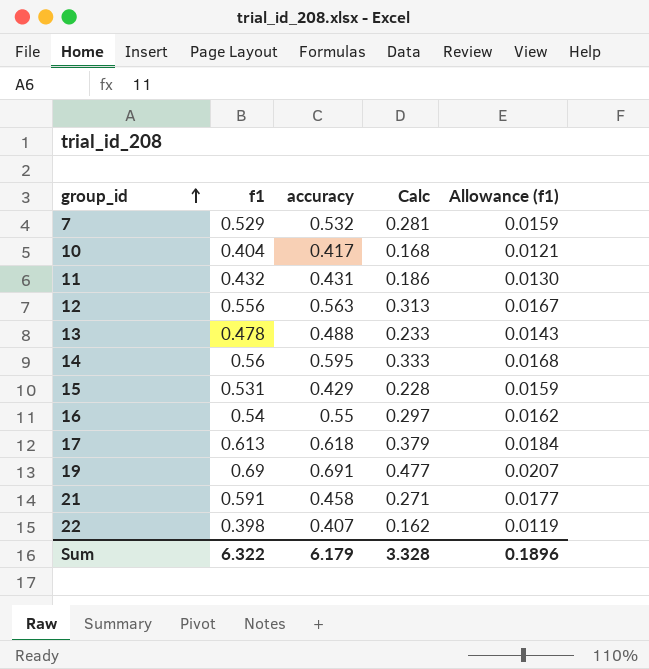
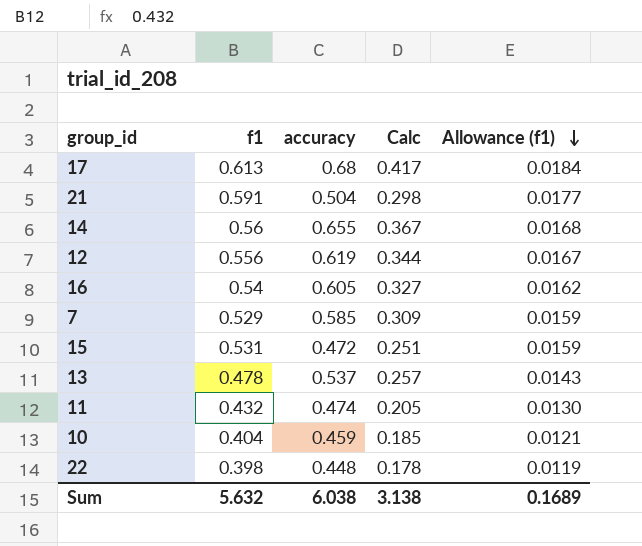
row order: group_id ascending -> Allowance (f1) descending
row 19: 0.69 | 0.691 | 0.477 | 0.0207 -> none
17 | accuracy: 0.618 -> 0.68
17 | Calc: 0.379 -> 0.417
21 | accuracy: 0.458 -> 0.504
21 | Calc: 0.271 -> 0.298
14 | accuracy: 0.595 -> 0.655
14 | Calc: 0.333 -> 0.367
12 | accuracy: 0.563 -> 0.619
12 | Calc: 0.313 -> 0.344
16 | accuracy: 0.55 -> 0.605
16 | Calc: 0.297 -> 0.327
7 | accuracy: 0.532 -> 0.585
7 | Calc: 0.281 -> 0.309
15 | accuracy: 0.429 -> 0.472
15 | Calc: 0.228 -> 0.251
13 | accuracy: 0.488 -> 0.537
13 | Calc: 0.233 -> 0.257
11 | accuracy: 0.431 -> 0.474
11 | Calc: 0.186 -> 0.205
10 | accuracy: 0.417 -> 0.459
10 | Calc: 0.168 -> 0.185
22 | accuracy: 0.407 -> 0.448
22 | Calc: 0.162 -> 0.178
Sum | f1: 6.322 -> 5.632
Sum | accuracy: 6.179 -> 6.038
Sum | Calc: 3.328 -> 3.138
Sum | Allowance (f1): 0.1896 -> 0.1689

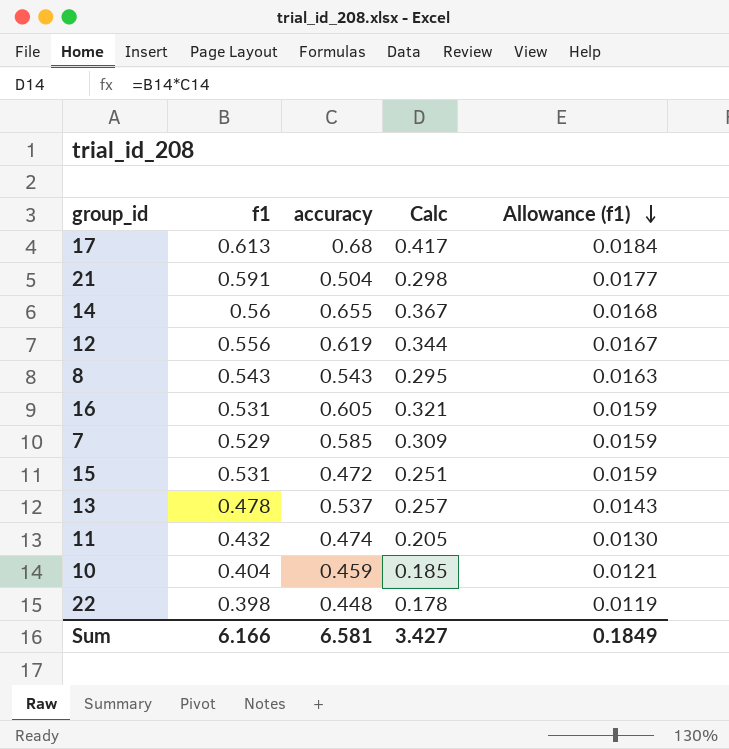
row 8: none -> 0.543 | 0.543 | 0.295 | 0.0163
16 | f1: 0.54 -> 0.531
16 | Calc: 0.327 -> 0.321
16 | Allowance (f1): 0.0162 -> 0.0159
Sum | f1: 5.632 -> 6.166
Sum | accuracy: 6.038 -> 6.581
Sum | Calc: 3.138 -> 3.427
Sum | Allowance (f1): 0.1689 -> 0.1849

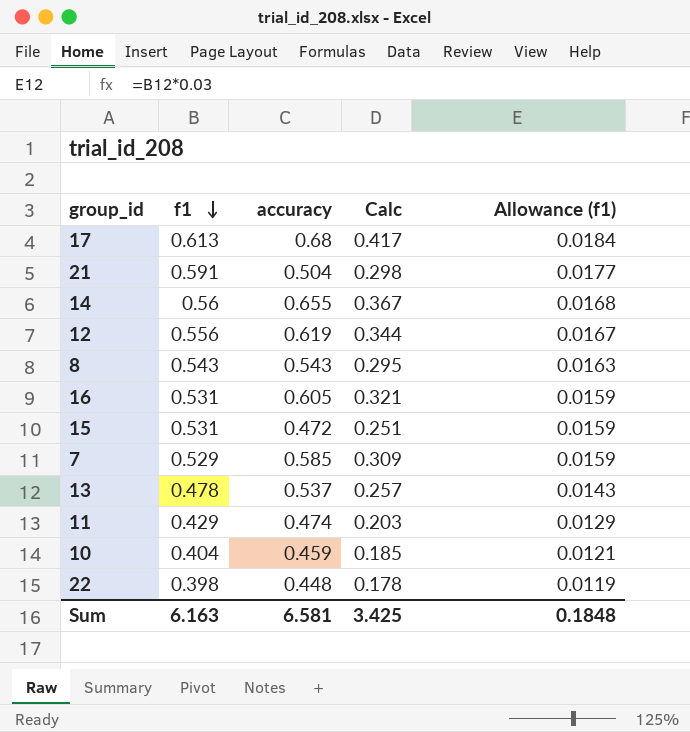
row order: Allowance (f1) descending -> f1 descending
11 | f1: 0.432 -> 0.429
11 | Calc: 0.205 -> 0.203
11 | Allowance (f1): 0.0130 -> 0.0129
Sum | f1: 6.166 -> 6.163
Sum | Calc: 3.427 -> 3.425
Sum | Allowance (f1): 0.1849 -> 0.1848

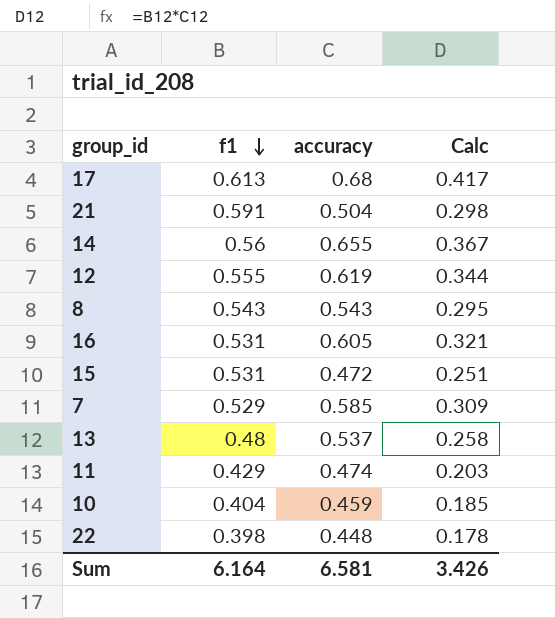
column Allowance (f1) | formula: [f1] * 0.03 -> none
12 | f1: 0.556 -> 0.555
13 | f1: 0.478 -> 0.48
13 | Calc: 0.257 -> 0.258
Sum | f1: 6.163 -> 6.164
Sum | Calc: 3.425 -> 3.426

